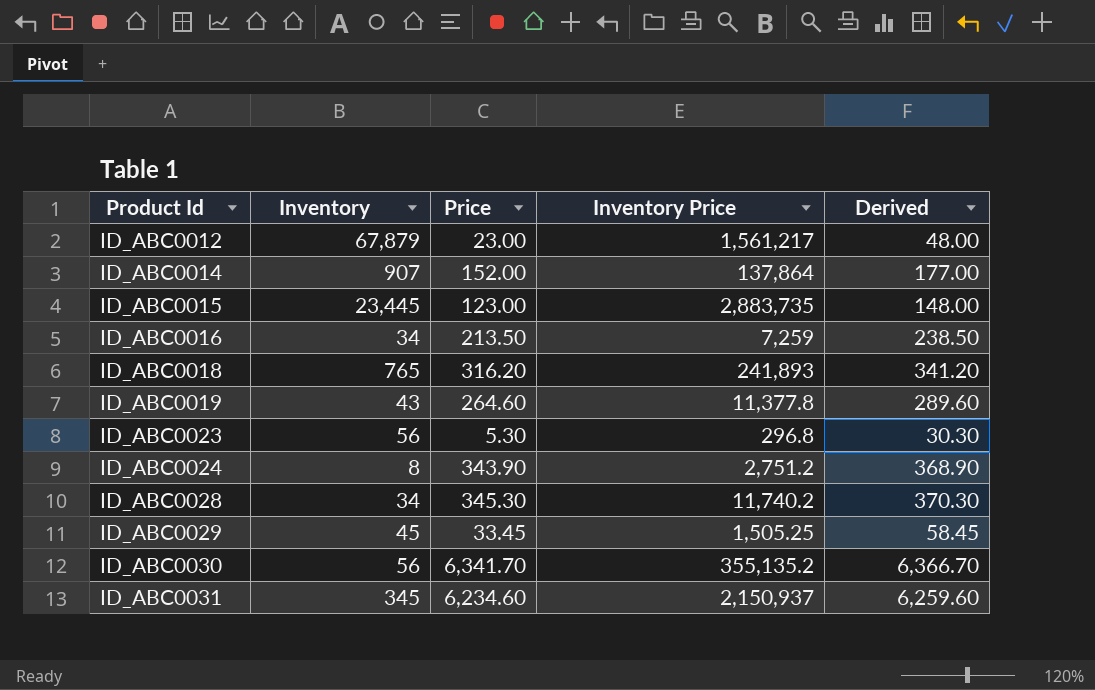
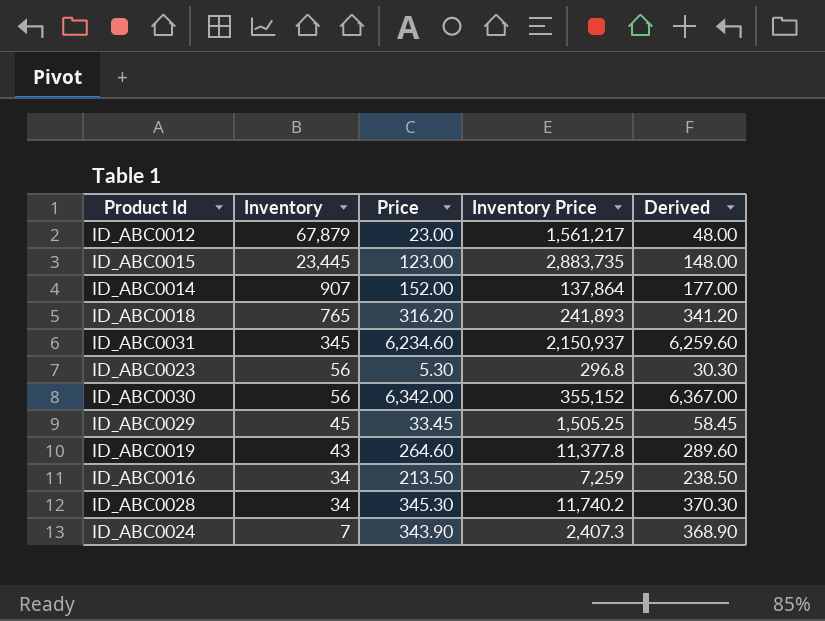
row order: Product Id ascending -> Inventory descending
ID_ABC0030 | Price: 6,341.70 -> 6,342.00
ID_ABC0030 | Inventory Price: 355,135.2 -> 355,152
ID_ABC0030 | Derived: 6,366.70 -> 6,367.00
ID_ABC0024 | Inventory: 8 -> 7
ID_ABC0024 | Inventory Price: 2,751.2 -> 2,407.3

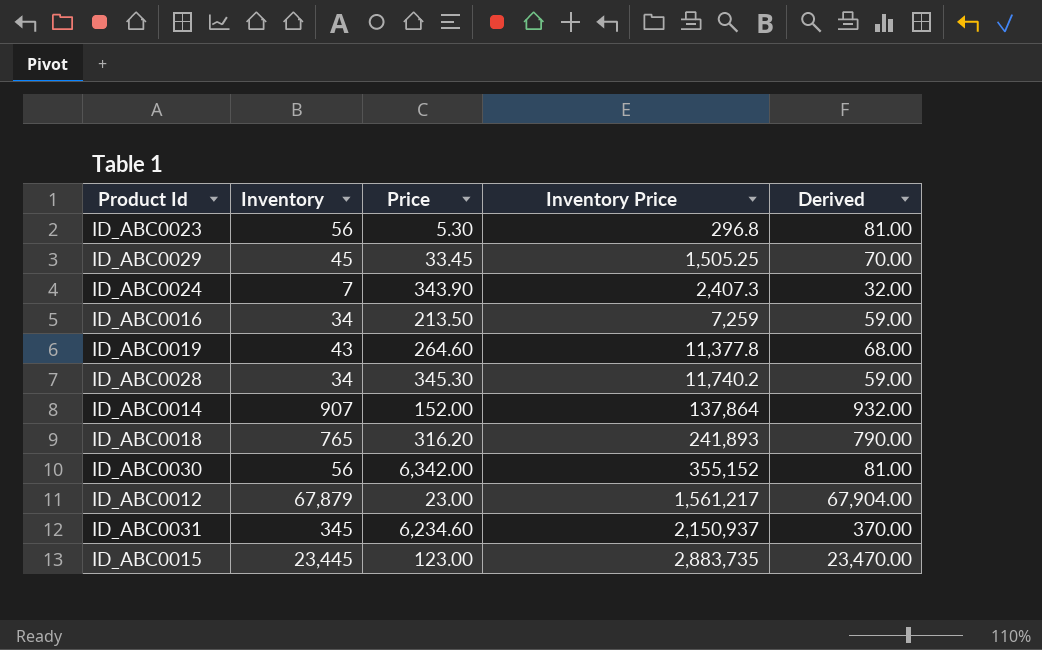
row order: Inventory descending -> Inventory Price ascending
column Derived | formula: [Price] + 25 -> [Inventory] + 25

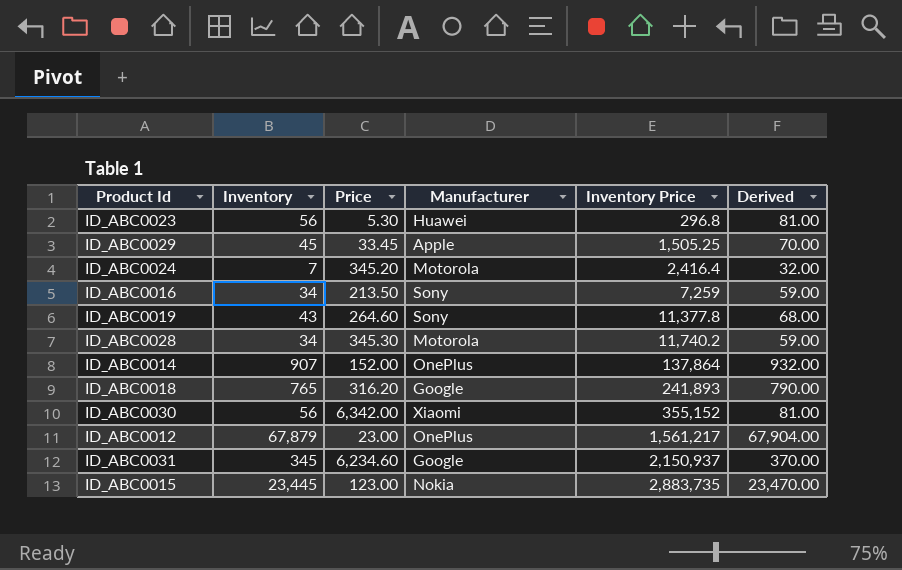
column Manufacturer | position: none -> 4
ID_ABC0024 | Price: 343.90 -> 345.20
ID_ABC0024 | Inventory Price: 2,407.3 -> 2,416.4

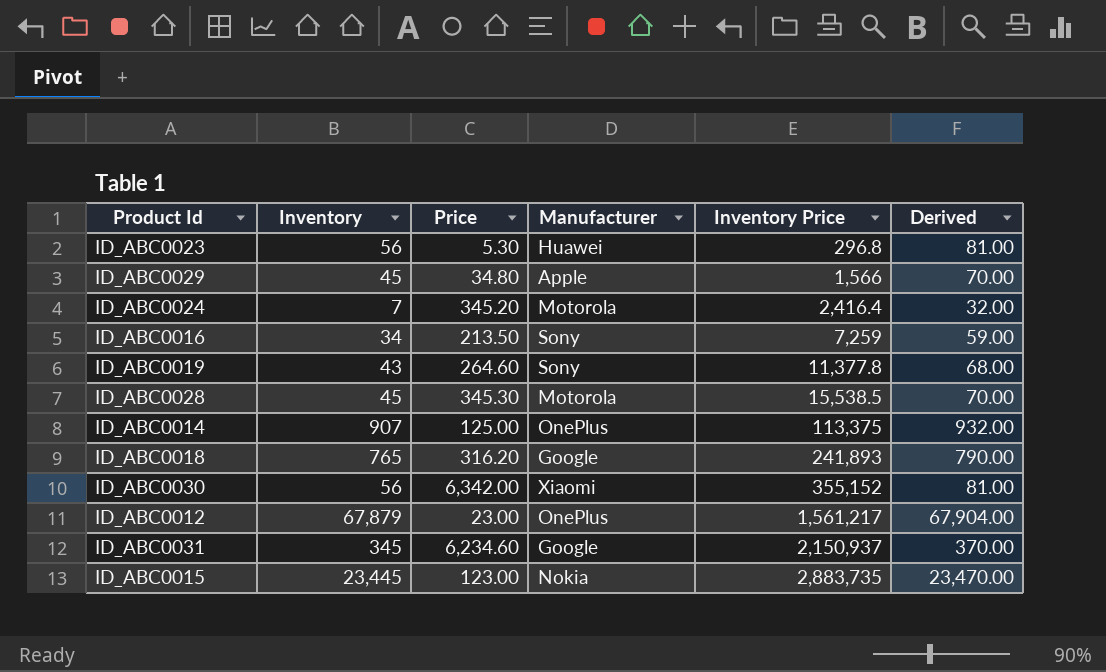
ID_ABC0029 | Price: 33.45 -> 34.80
ID_ABC0029 | Inventory Price: 1,505.25 -> 1,566
ID_ABC0028 | Inventory: 34 -> 45
ID_ABC0028 | Inventory Price: 11,740.2 -> 15,538.5
ID_ABC0028 | Derived: 59.00 -> 70.00
ID_ABC0014 | Price: 152.00 -> 125.00
ID_ABC0014 | Inventory Price: 137,864 -> 113,375

